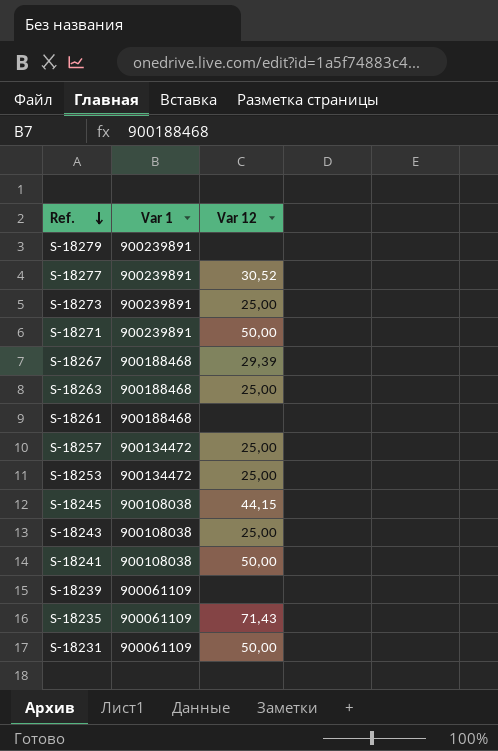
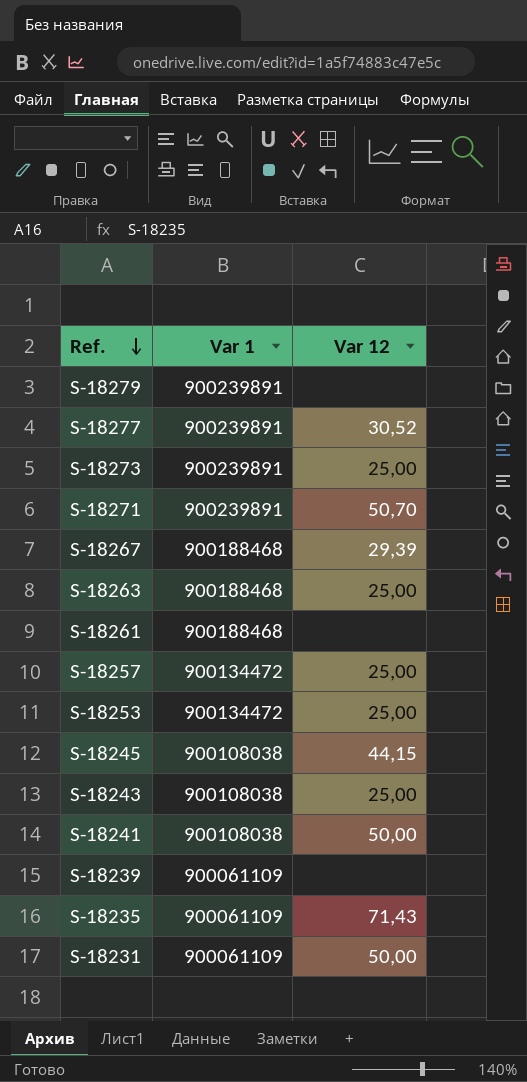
S-18271 | Var 12: 50,00 -> 50,70

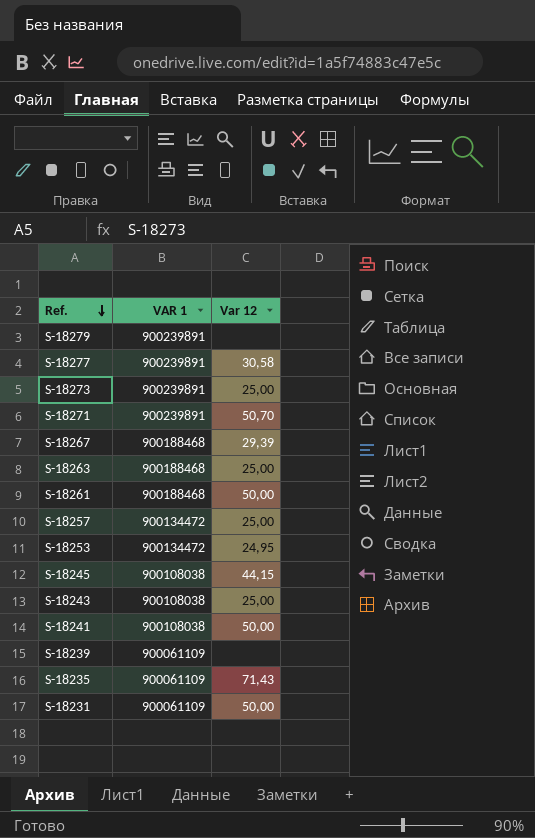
column name: Var 1 -> VAR 1
S-18277 | Var 12: 30,52 -> 30,58
S-18261 | Var 12: none -> 50,00
S-18253 | Var 12: 25,00 -> 24,95

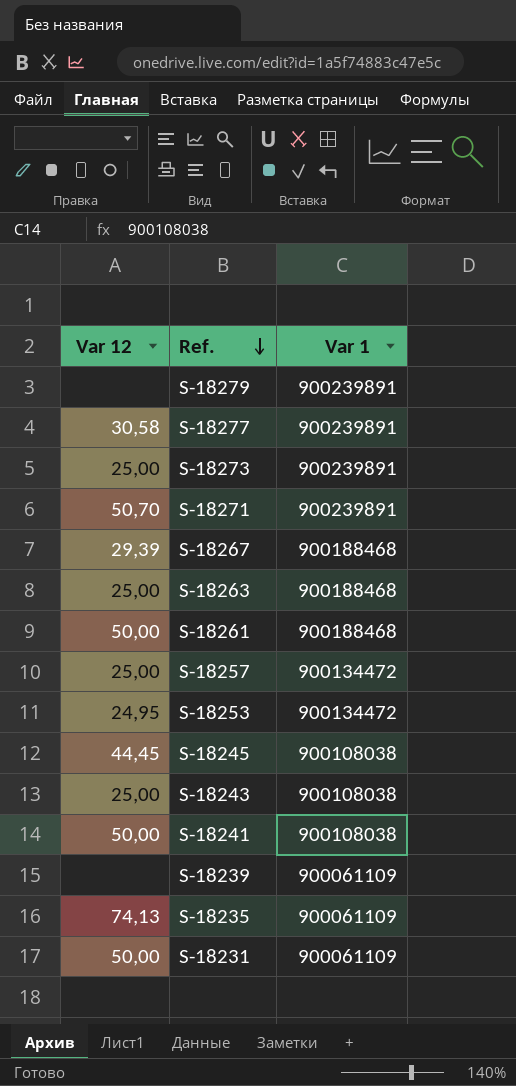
column Var 12 | position: 3 -> 1
column name: VAR 1 -> Var 1
S-18245 | Var 12: 44,15 -> 44,45
S-18235 | Var 12: 71,43 -> 74,13

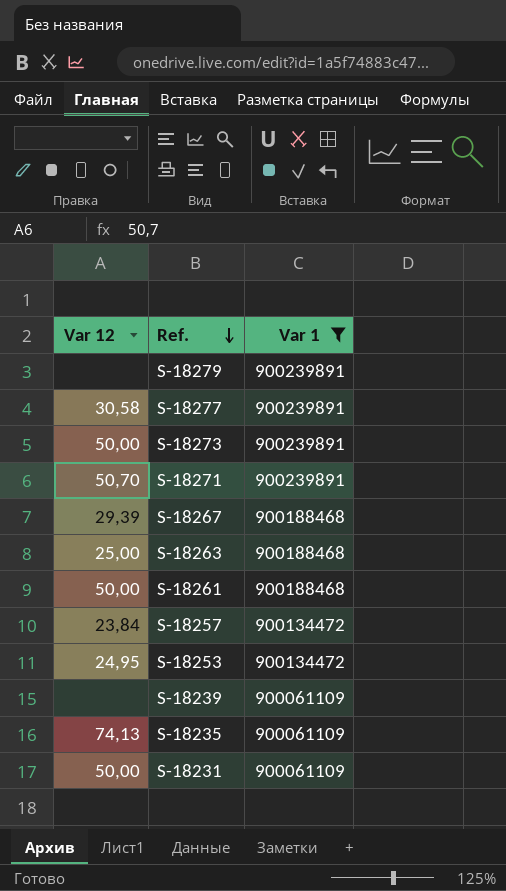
filter: none -> Var 1 != 900108038
S-18273 | Var 12: 25,00 -> 50,00
S-18257 | Var 12: 25,00 -> 23,84

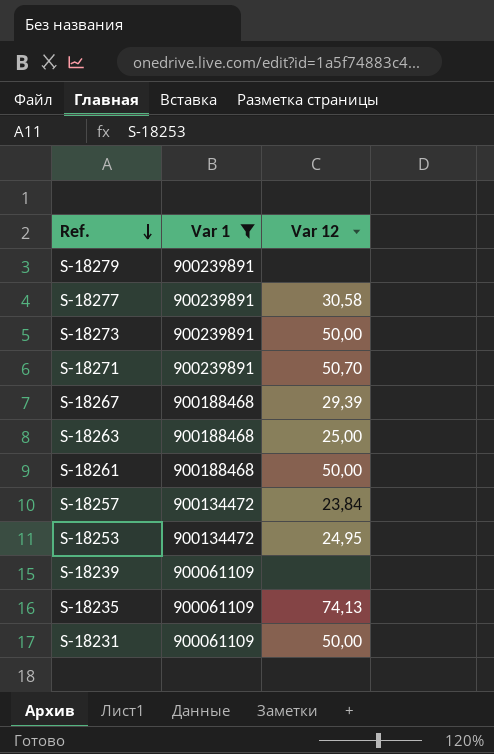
column Var 12 | position: 1 -> 3

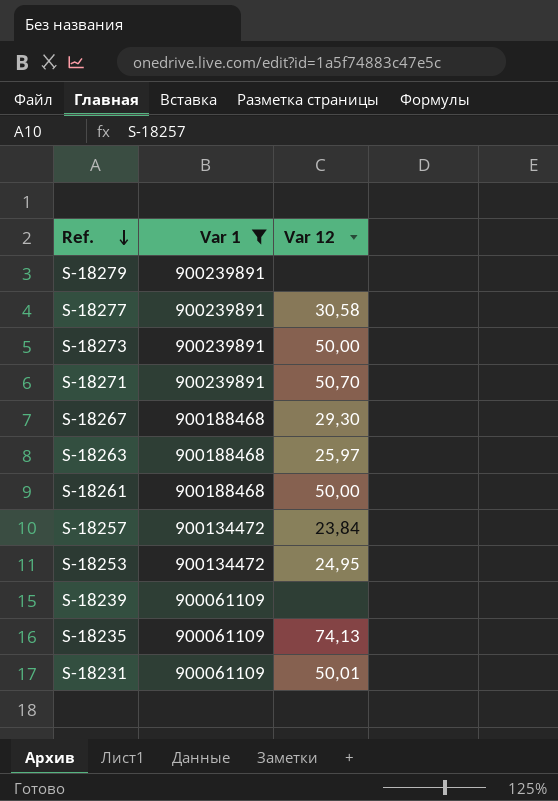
S-18267 | Var 12: 29,39 -> 29,30
S-18263 | Var 12: 25,00 -> 25,97
S-18231 | Var 12: 50,00 -> 50,01

